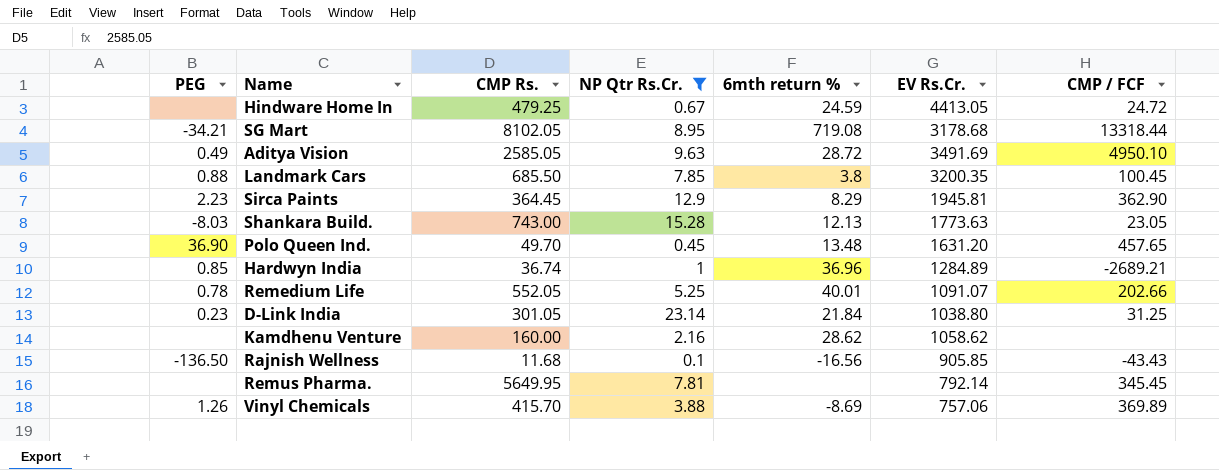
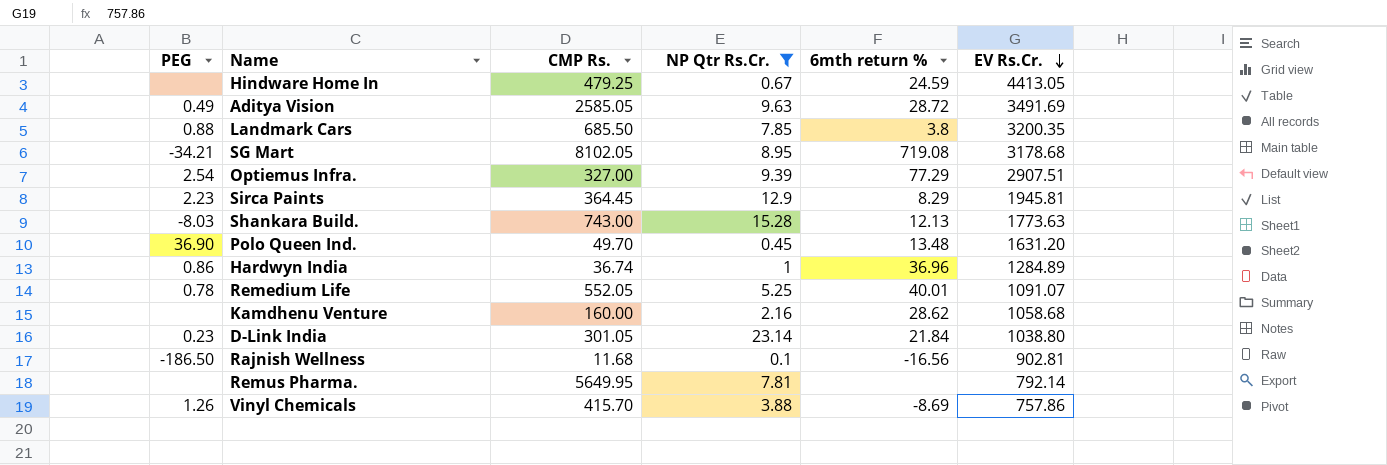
row order: none -> EV Rs.Cr. descending
column CMP / FCF | position: 7 -> none
row Optiemus Infra.: none -> 2.54 | 327.00 | 9.39 | 77.29 | 2907.51
Hardwyn India | PEG: 0.85 -> 0.86
Kamdhenu Venture | EV Rs.Cr.: 1058.62 -> 1058.68
Rajnish Wellness | PEG: -136.50 -> -186.50
Rajnish Wellness | EV Rs.Cr.: 905.85 -> 902.81
Vinyl Chemicals | EV Rs.Cr.: 757.06 -> 757.86

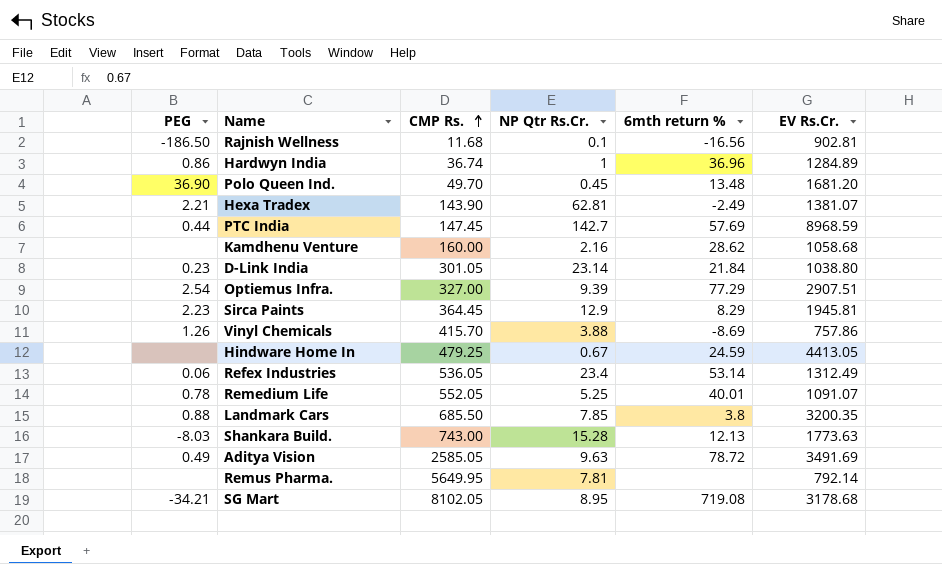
filter: NP Qtr Rs.Cr. <= 23.14 -> none
row order: EV Rs.Cr. descending -> CMP Rs. ascending
Polo Queen Ind. | EV Rs.Cr.: 1631.20 -> 1681.20
Aditya Vision | 6mth return %: 28.72 -> 78.72

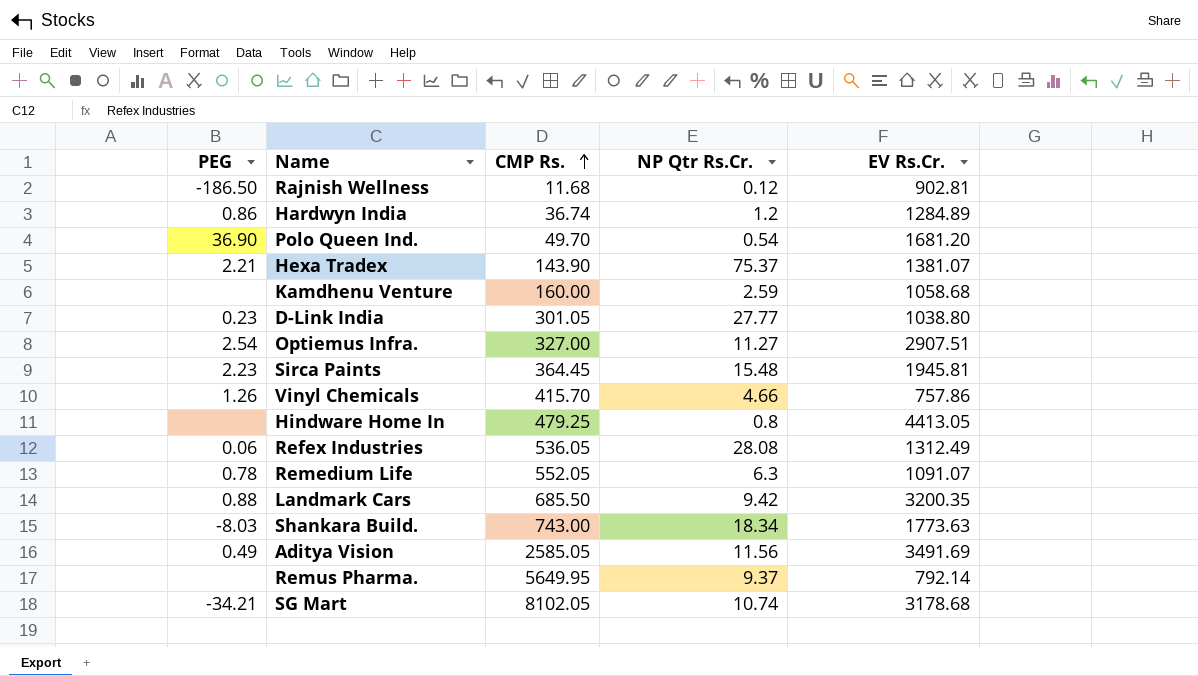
column 6mth return % | position: 5 -> none
row PTC India: 0.44 | 147.45 | 142.7 | 57.69 | 8968.59 -> none
Rajnish Wellness | NP Qtr Rs.Cr.: 0.1 -> 0.12
Hardwyn India | NP Qtr Rs.Cr.: 1 -> 1.2
Polo Queen Ind. | NP Qtr Rs.Cr.: 0.45 -> 0.54
Hexa Tradex | NP Qtr Rs.Cr.: 62.81 -> 75.37
Kamdhenu Venture | NP Qtr Rs.Cr.: 2.16 -> 2.59
D-Link India | NP Qtr Rs.Cr.: 23.14 -> 27.77
Optiemus Infra. | NP Qtr Rs.Cr.: 9.39 -> 11.27
Sirca Paints | NP Qtr Rs.Cr.: 12.9 -> 15.48
Vinyl Chemicals | NP Qtr Rs.Cr.: 3.88 -> 4.66
Hindware Home In | NP Qtr Rs.Cr.: 0.67 -> 0.8
Refex Industries | NP Qtr Rs.Cr.: 23.4 -> 28.08
Remedium Life | NP Qtr Rs.Cr.: 5.25 -> 6.3
Landmark Cars | NP Qtr Rs.Cr.: 7.85 -> 9.42
Shankara Build. | NP Qtr Rs.Cr.: 15.28 -> 18.34
Aditya Vision | NP Qtr Rs.Cr.: 9.63 -> 11.56
Remus Pharma. | NP Qtr Rs.Cr.: 7.81 -> 9.37
SG Mart | NP Qtr Rs.Cr.: 8.95 -> 10.74

